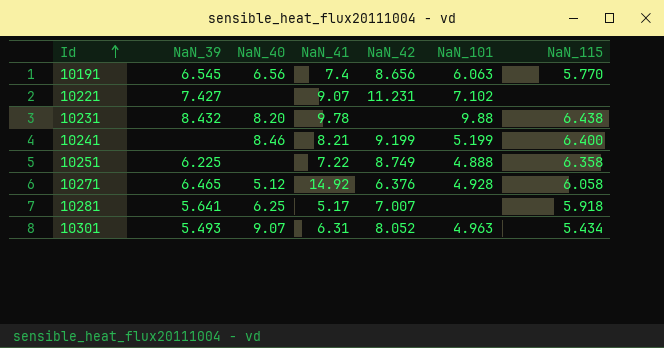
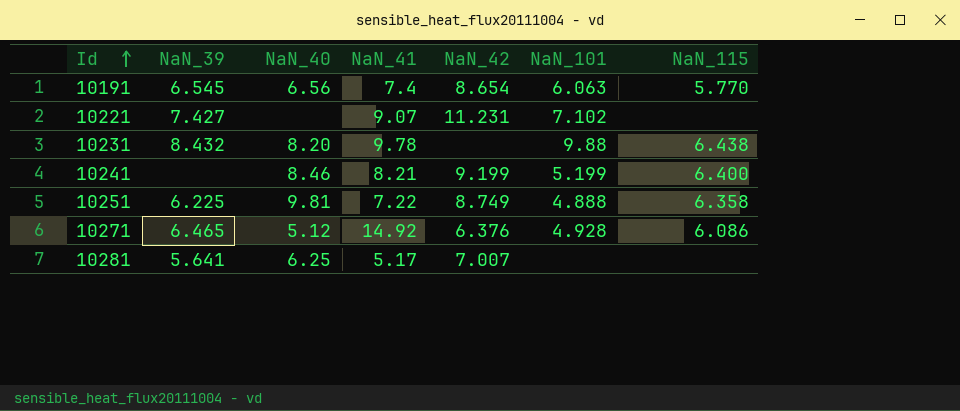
row 10301: 5.493 | 9.07 | 6.31 | 8.052 | 4.963 | 5.434 -> none
10191 | NaN_42: 8.656 -> 8.654
10251 | NaN_40: none -> 9.81
10271 | NaN_115: 6.058 -> 6.086
10281 | NaN_115: 5.918 -> none

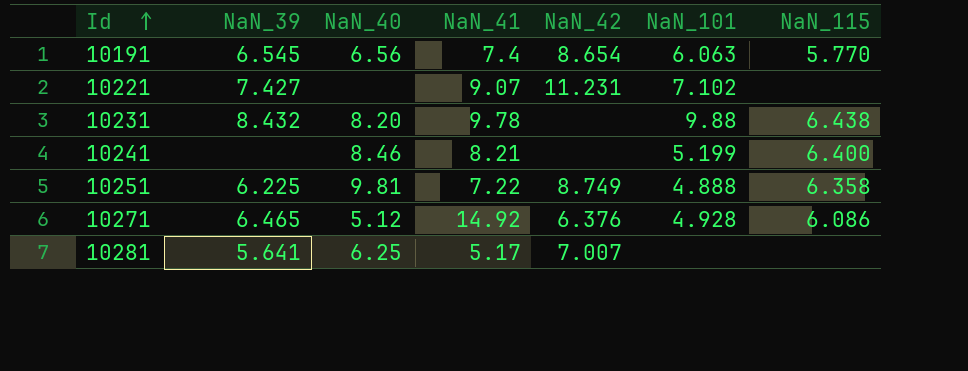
10241 | NaN_42: 9.199 -> none

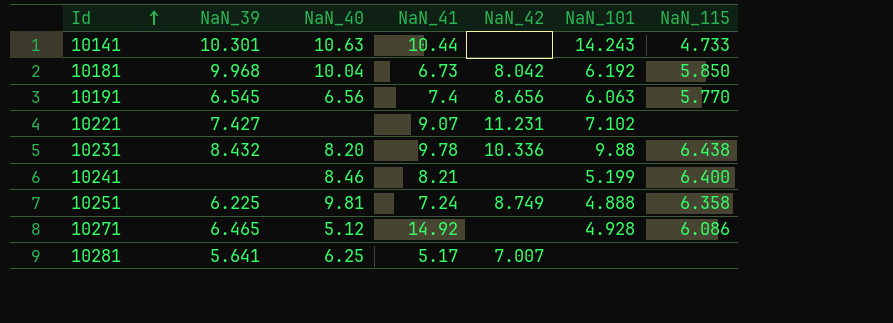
row 10141: none -> 10.301 | 10.63 | 10.44 | none | 14.243 | 4.733
row 10181: none -> 9.968 | 10.04 | 6.73 | 8.042 | 6.192 | 5.850
10191 | NaN_42: 8.654 -> 8.656
10231 | NaN_42: none -> 10.336
10251 | NaN_41: 7.22 -> 7.24
10271 | NaN_42: 6.376 -> none

